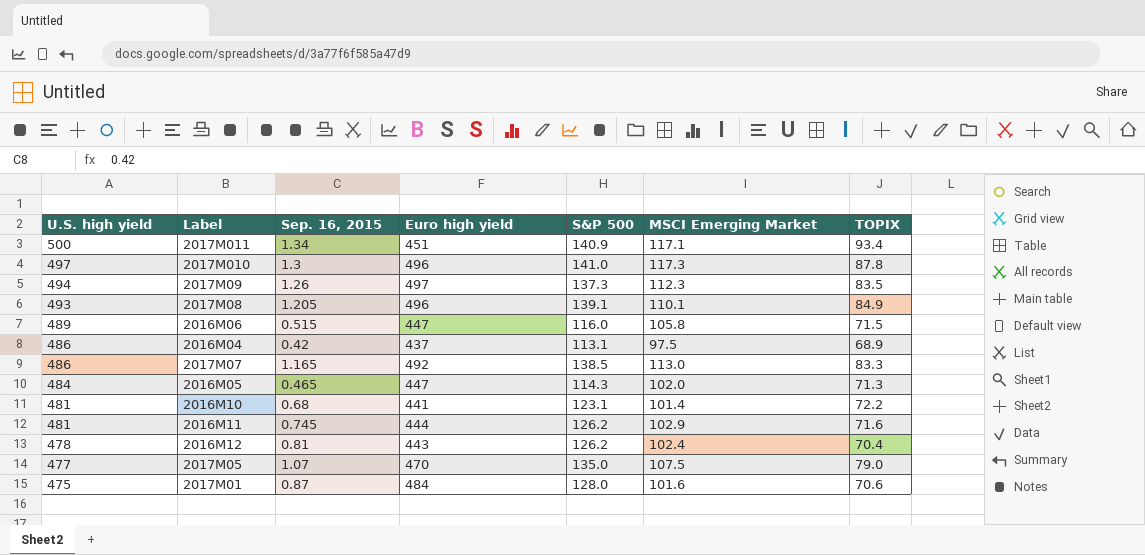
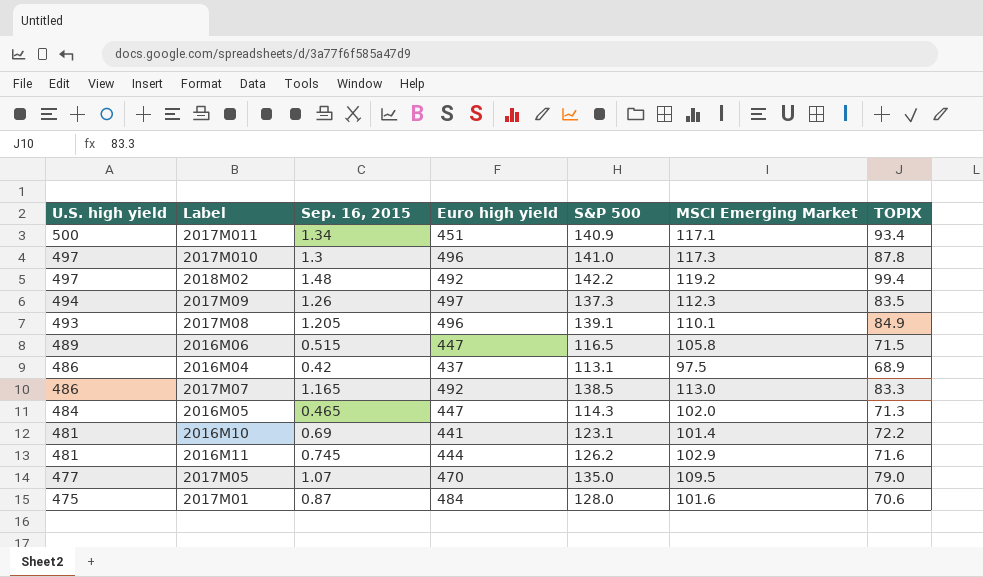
row 2016M12: 478 | 0.81 | 443 | 126.2 | 102.4 | 70.4 -> none
row 2018M02: none -> 497 | 1.48 | 492 | 142.2 | 119.2 | 99.4
2016M06 | S&P 500: 116.0 -> 116.5
2016M10 | Sep. 16, 2015: 0.68 -> 0.69
2017M05 | MSCI Emerging Market: 107.5 -> 109.5

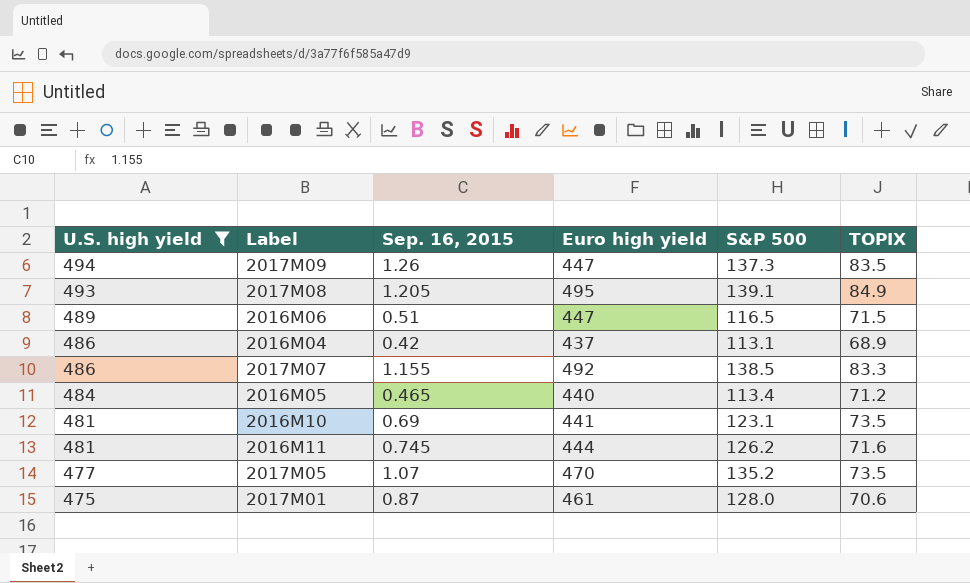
filter: none -> U.S. high yield <= 494
column MSCI Emerging Market | position: 6 -> none
2017M09 | Euro high yield: 497 -> 447
2017M08 | Euro high yield: 496 -> 495
2016M06 | Sep. 16, 2015: 0.515 -> 0.51
2017M07 | Sep. 16, 2015: 1.165 -> 1.155
2016M05 | Euro high yield: 447 -> 440
2016M05 | S&P 500: 114.3 -> 113.4
2016M05 | TOPIX: 71.3 -> 71.2
2016M10 | TOPIX: 72.2 -> 73.5
2017M05 | S&P 500: 135.0 -> 135.2
2017M05 | TOPIX: 79.0 -> 73.5
2017M01 | Euro high yield: 484 -> 461

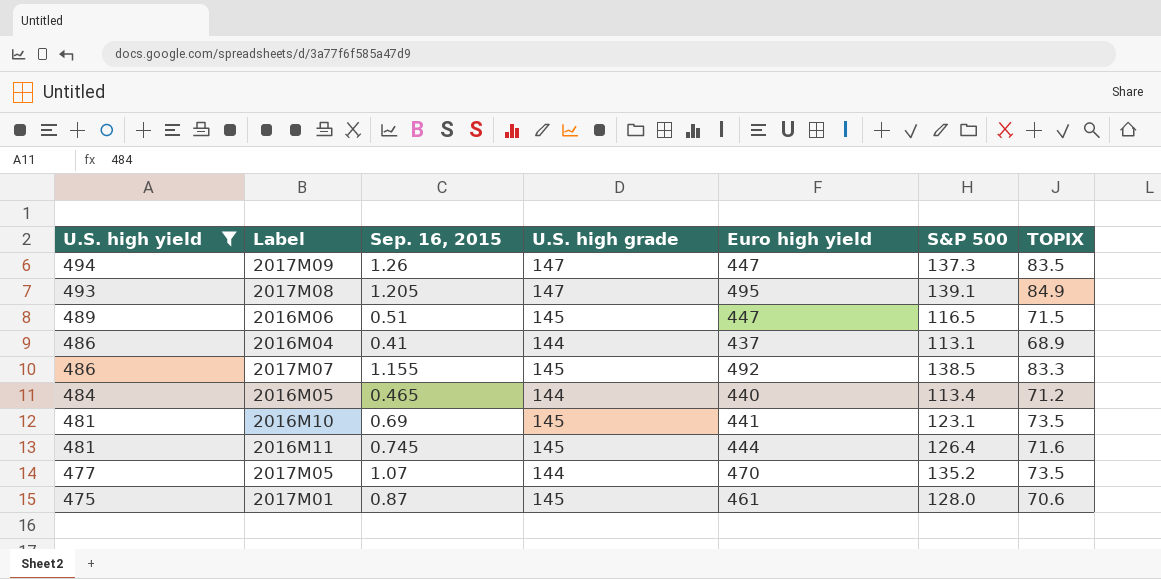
column U.S. high grade | position: none -> 4
2016M04 | Sep. 16, 2015: 0.42 -> 0.41
2016M11 | S&P 500: 126.2 -> 126.4

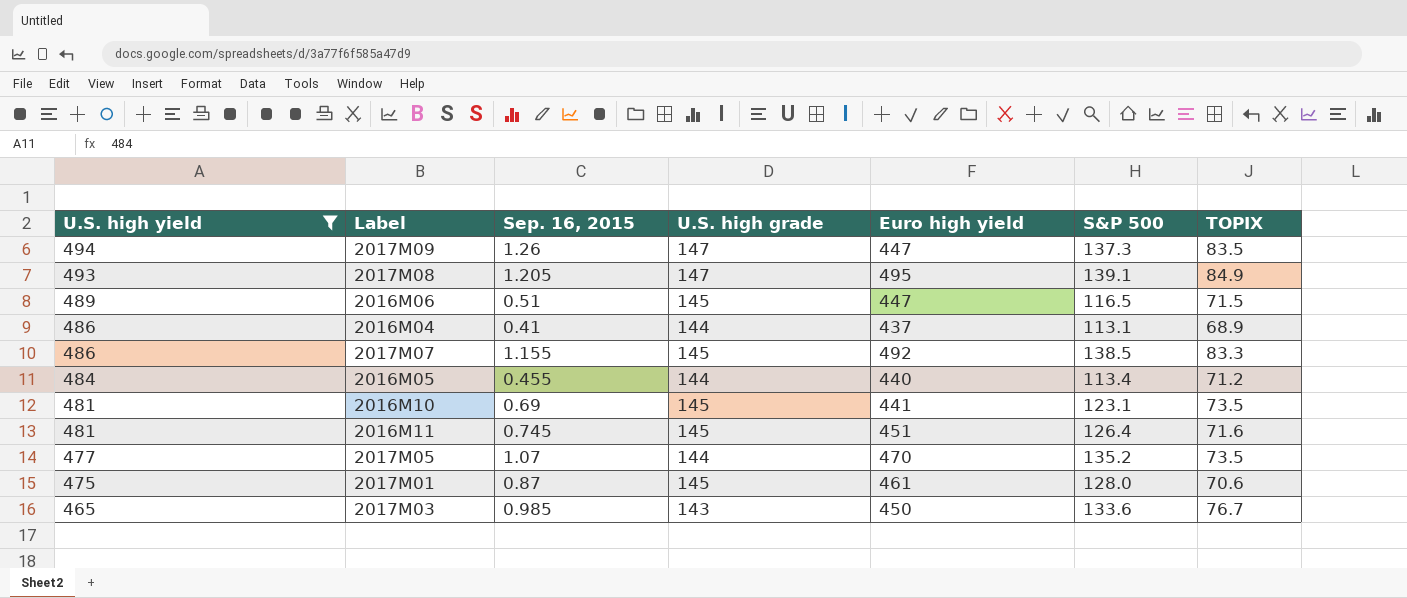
2016M05 | Sep. 16, 2015: 0.465 -> 0.455
2016M11 | Euro high yield: 444 -> 451
row 2017M03: none -> 465 | 0.985 | 143 | 450 | 133.6 | 76.7

